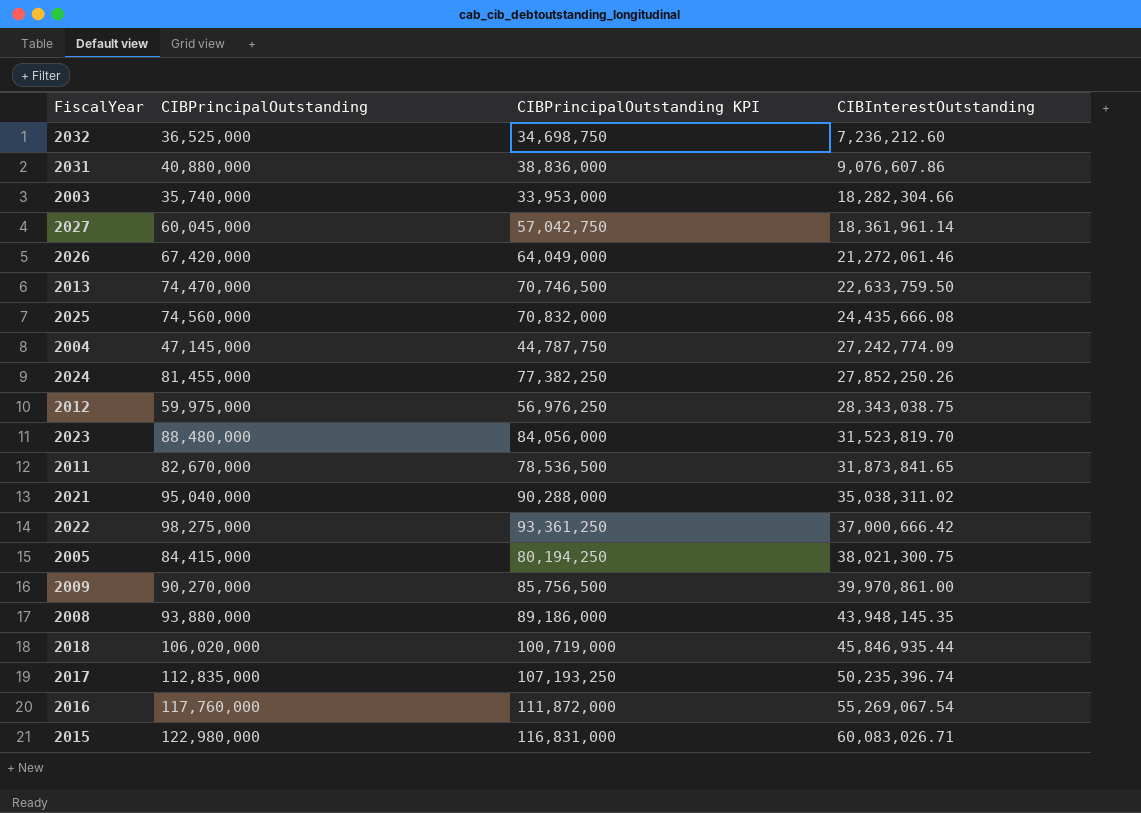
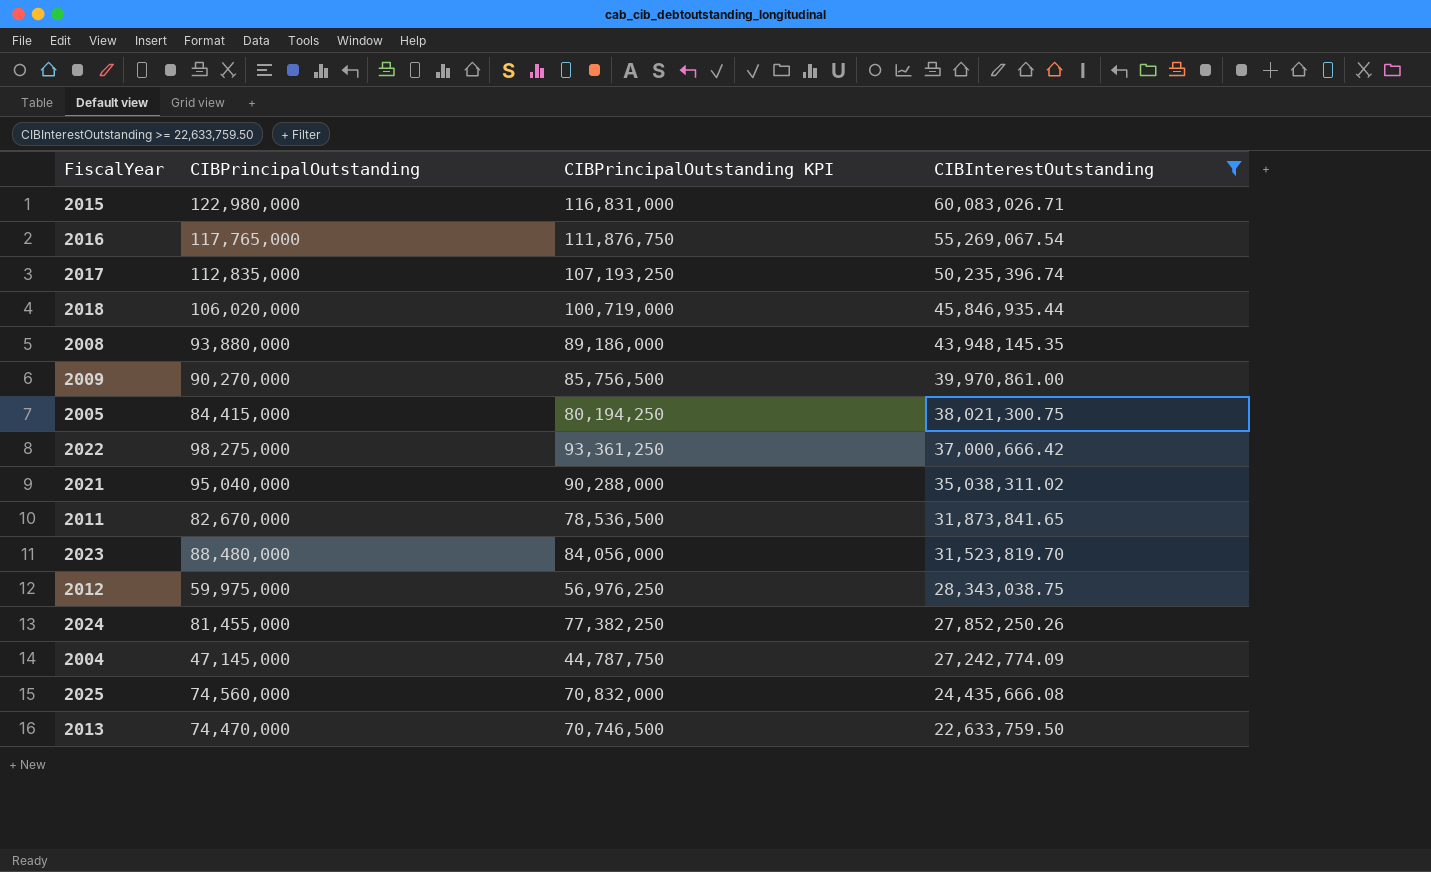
filter: none -> CIBInterestOutstanding >= 22,633,759.50
row order: CIBInterestOutstanding ascending -> CIBInterestOutstanding descending
2016 | CIBPrincipalOutstanding: 117,760,000 -> 117,765,000
2016 | CIBPrincipalOutstanding KPI: 111,872,000 -> 111,876,750

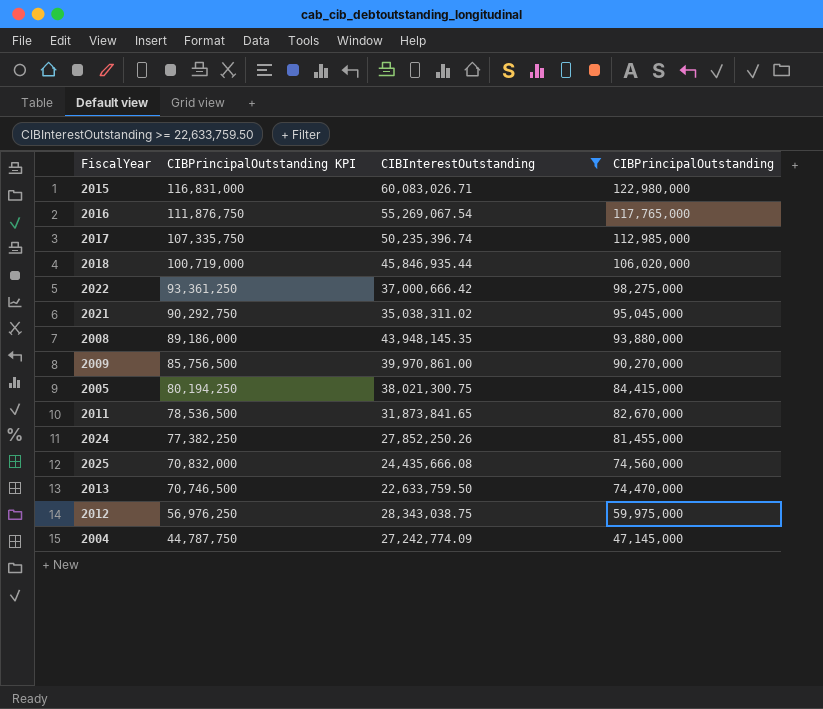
row order: CIBInterestOutstanding descending -> CIBPrincipalOutstanding KPI descending
column CIBPrincipalOutstanding | position: 2 -> 4
row 2023: 88,480,000 | 84,056,000 | 31,523,819.70 -> none
2017 | CIBPrincipalOutstanding KPI: 107,193,250 -> 107,335,750
2017 | CIBPrincipalOutstanding: 112,835,000 -> 112,985,000
2021 | CIBPrincipalOutstanding KPI: 90,288,000 -> 90,292,750
2021 | CIBPrincipalOutstanding: 95,040,000 -> 95,045,000

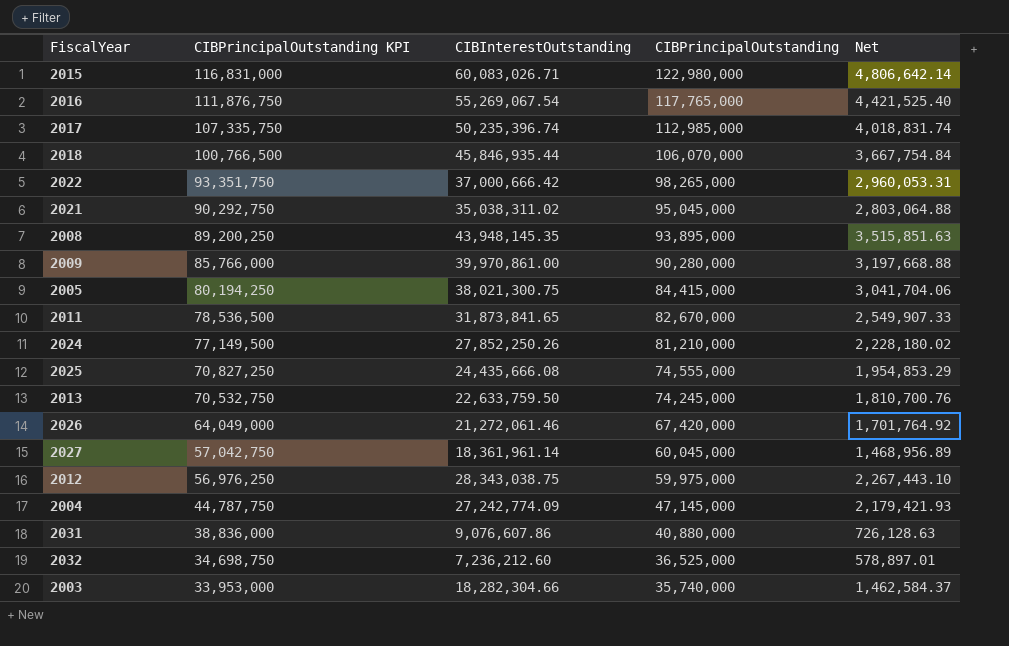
filter: CIBInterestOutstanding >= 22,633,759.50 -> none
column Net | formula: none -> [CIBInterestOutstanding] * 0.08
2018 | CIBPrincipalOutstanding KPI: 100,719,000 -> 100,766,500
2018 | CIBPrincipalOutstanding: 106,020,000 -> 106,070,000
2022 | CIBPrincipalOutstanding KPI: 93,361,250 -> 93,351,750
2022 | CIBPrincipalOutstanding: 98,275,000 -> 98,265,000
2008 | CIBPrincipalOutstanding KPI: 89,186,000 -> 89,200,250
2008 | CIBPrincipalOutstanding: 93,880,000 -> 93,895,000
2009 | CIBPrincipalOutstanding KPI: 85,756,500 -> 85,766,000
2009 | CIBPrincipalOutstanding: 90,270,000 -> 90,280,000
2024 | CIBPrincipalOutstanding KPI: 77,382,250 -> 77,149,500
2024 | CIBPrincipalOutstanding: 81,455,000 -> 81,210,000
2025 | CIBPrincipalOutstanding KPI: 70,832,000 -> 70,827,250
2025 | CIBPrincipalOutstanding: 74,560,000 -> 74,555,000
2013 | CIBPrincipalOutstanding KPI: 70,746,500 -> 70,532,750
2013 | CIBPrincipalOutstanding: 74,470,000 -> 74,245,000

